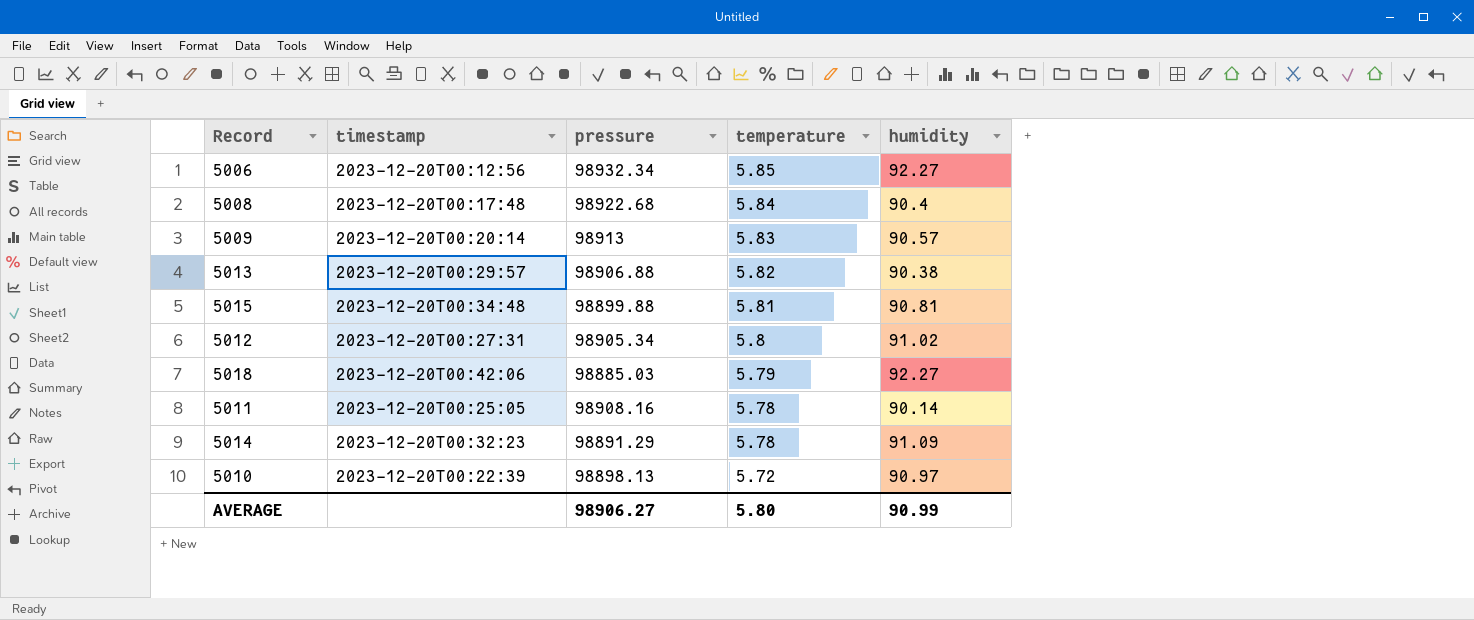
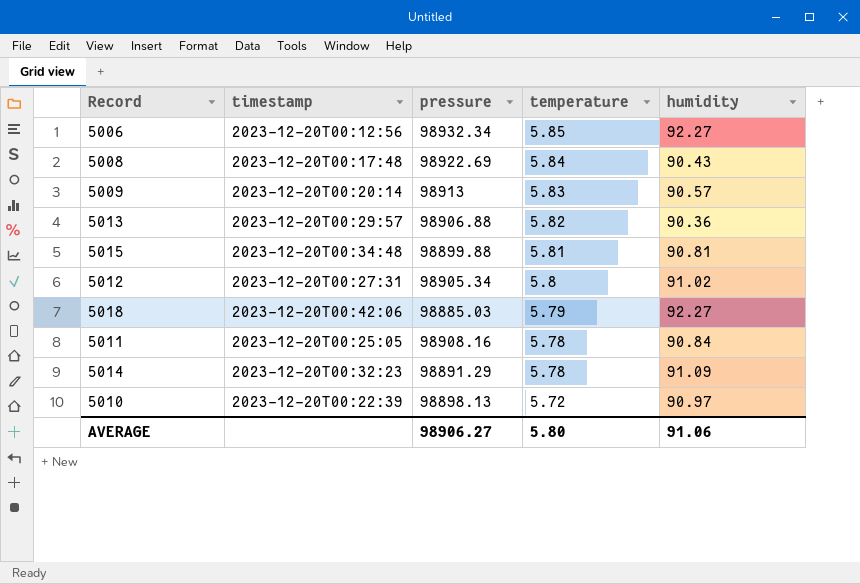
5008 | pressure: 98922.68 -> 98922.69
5008 | humidity: 90.4 -> 90.43
5013 | humidity: 90.38 -> 90.36
5011 | humidity: 90.14 -> 90.84
AVERAGE | humidity: 90.99 -> 91.06

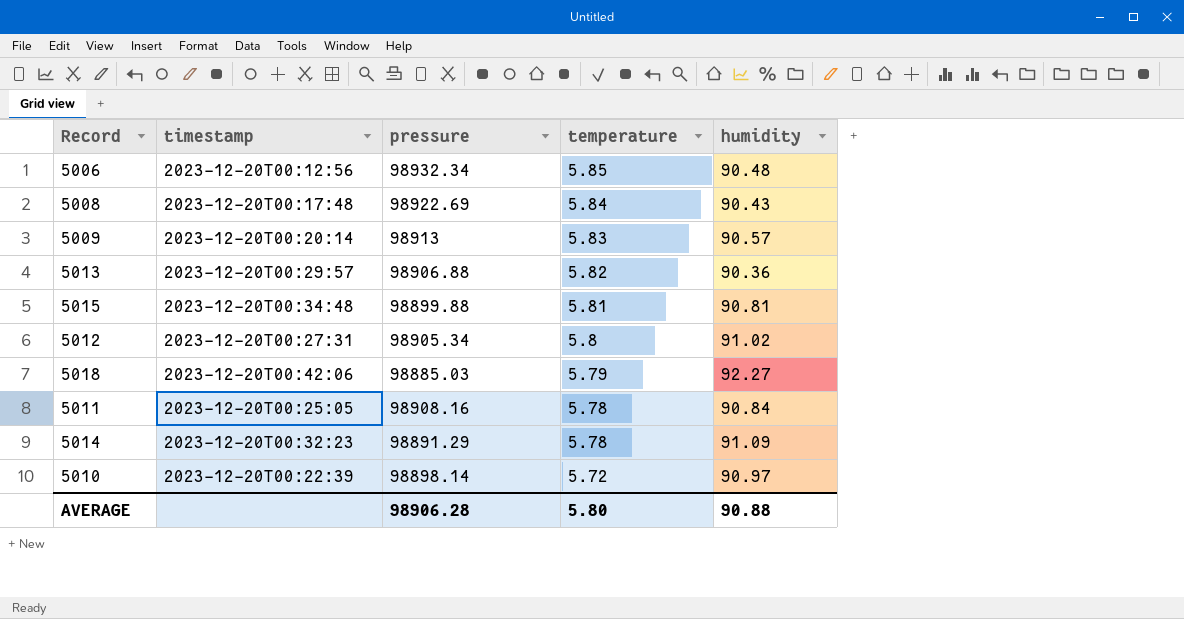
5006 | humidity: 92.27 -> 90.48
5010 | pressure: 98898.13 -> 98898.14
AVERAGE | pressure: 98906.27 -> 98906.28
AVERAGE | humidity: 91.06 -> 90.88

